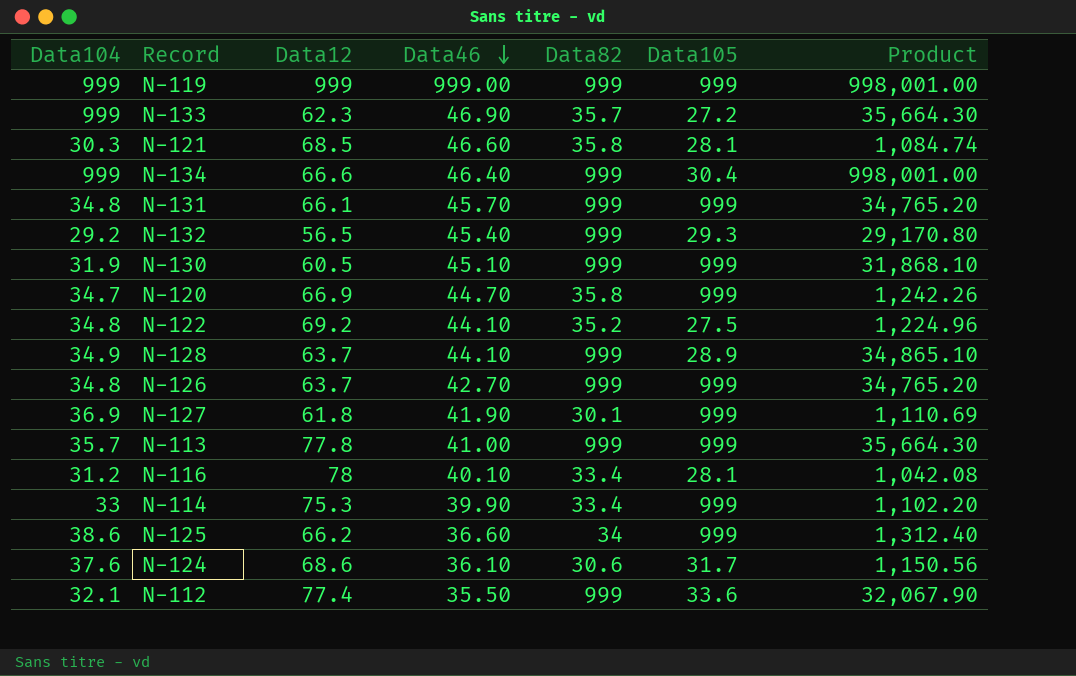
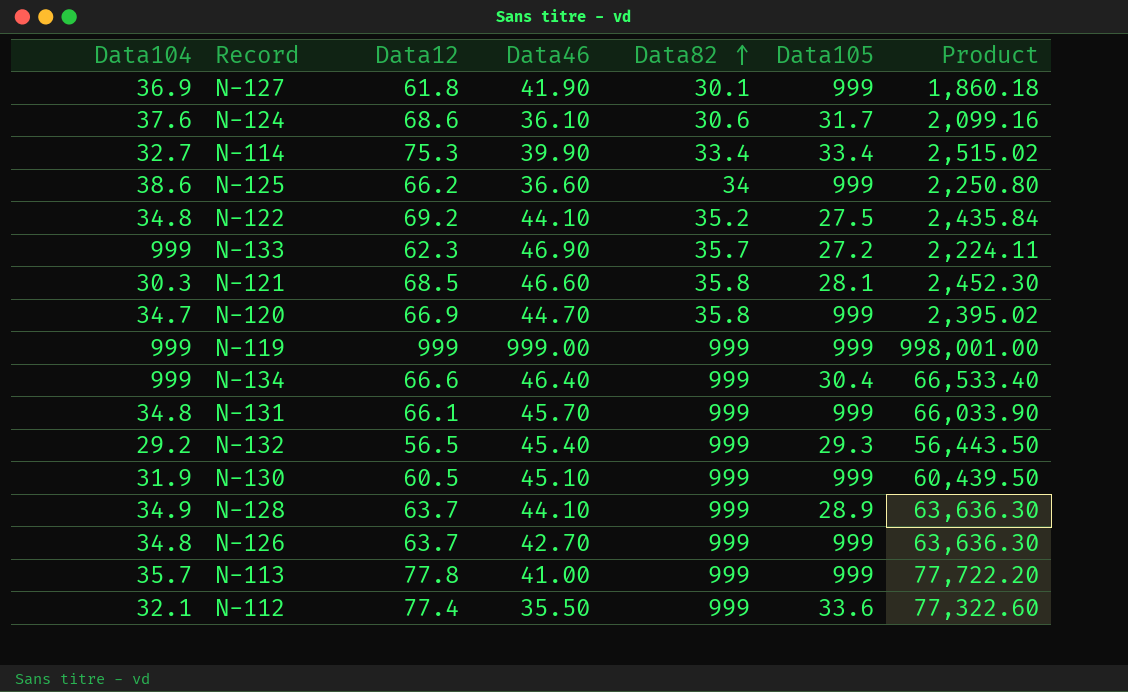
row order: Data46 descending -> Data82 ascending
column Product | formula: [Data104] * [Data82] -> [Data12] * [Data82]
row N-116: 31.2 | 78 | 40.10 | 33.4 | 28.1 | 1,042.08 -> none
N-114 | Data104: 33 -> 32.7
N-114 | Data105: 999 -> 33.4

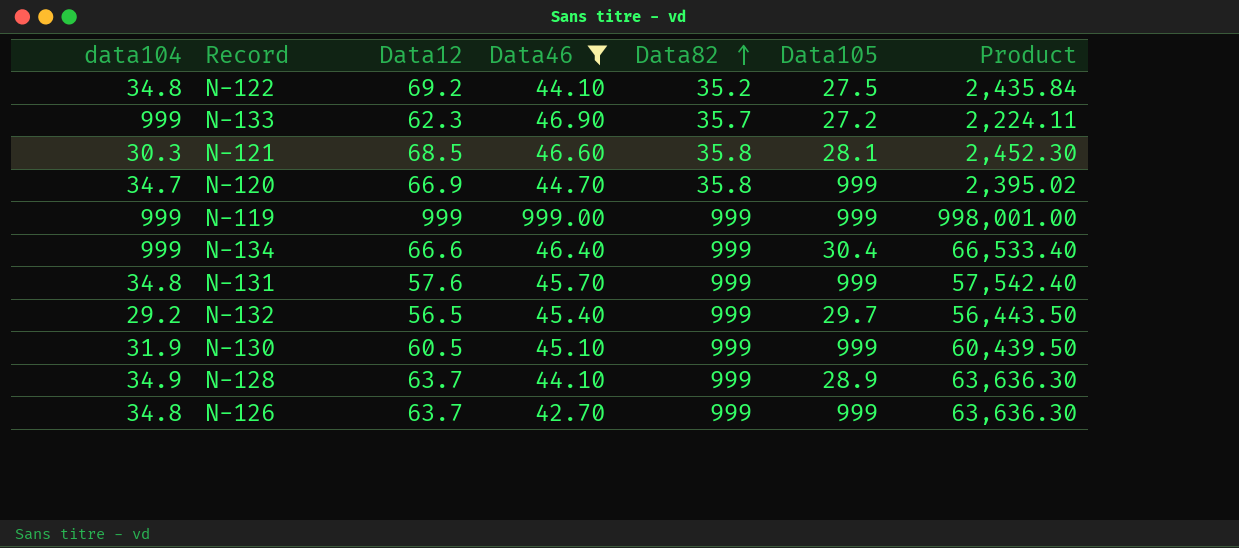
filter: none -> Data46 >= 42.70
column name: Data104 -> data104
N-131 | Data12: 66.1 -> 57.6
N-131 | Product: 66,033.90 -> 57,542.40
N-132 | Data105: 29.3 -> 29.7

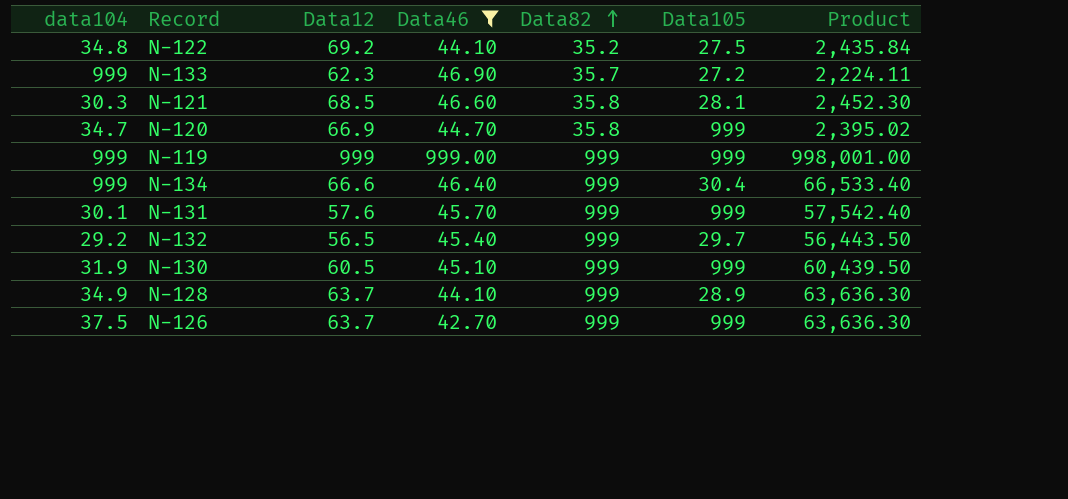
N-131 | data104: 34.8 -> 30.1
N-126 | data104: 34.8 -> 37.5

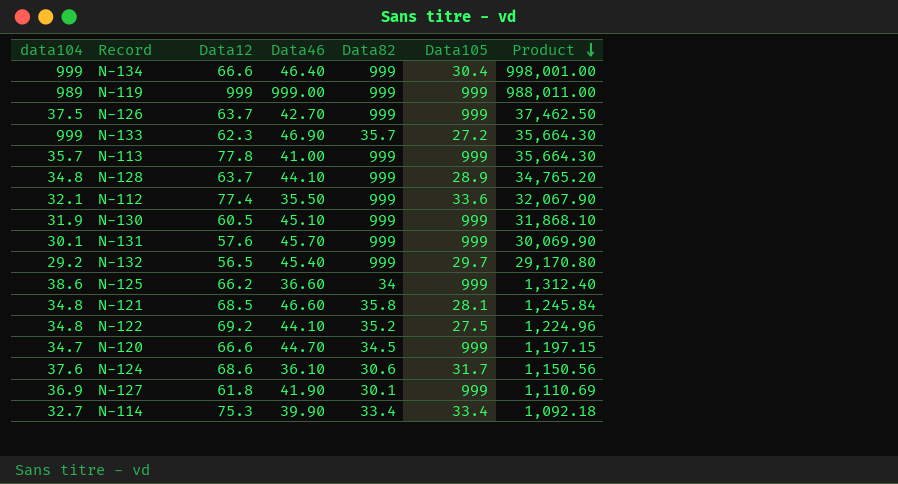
filter: Data46 >= 42.70 -> none
row order: Data82 ascending -> Product descending
column Product | formula: [Data12] * [Data82] -> [data104] * [Data82]
N-119 | data104: 999 -> 989
N-128 | data104: 34.9 -> 34.8
N-121 | data104: 30.3 -> 34.8
N-120 | Data12: 66.9 -> 66.6
N-120 | Data82: 35.8 -> 34.5

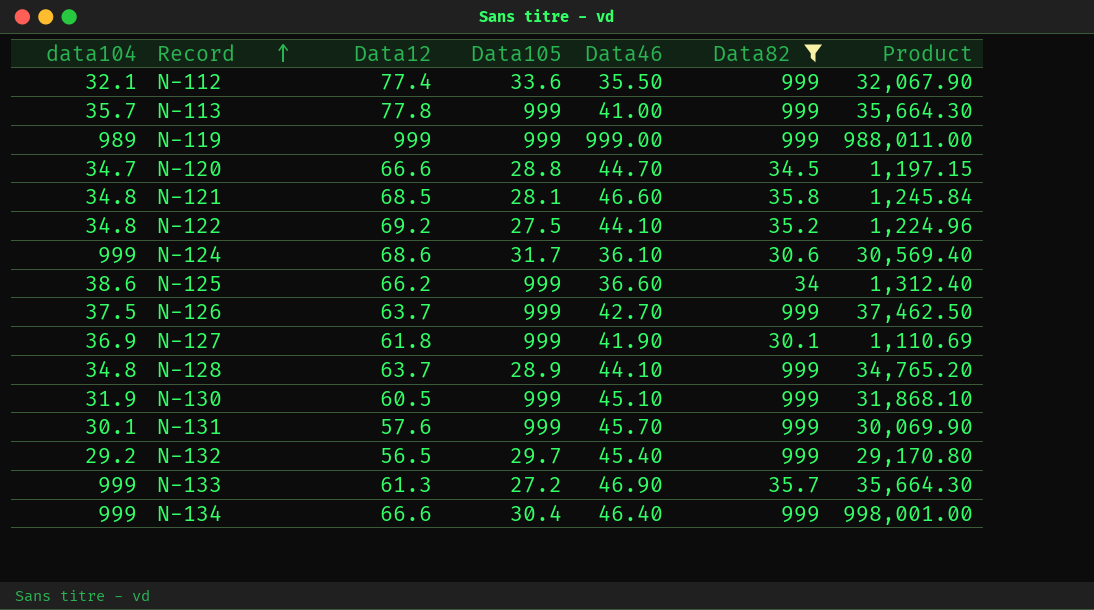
filter: none -> Data82 != 33.4
row order: Product descending -> Record ascending
column Data105 | position: 6 -> 4
N-120 | Data105: 999 -> 28.8
N-124 | data104: 37.6 -> 999
N-124 | Product: 1,150.56 -> 30,569.40
N-133 | Data12: 62.3 -> 61.3

